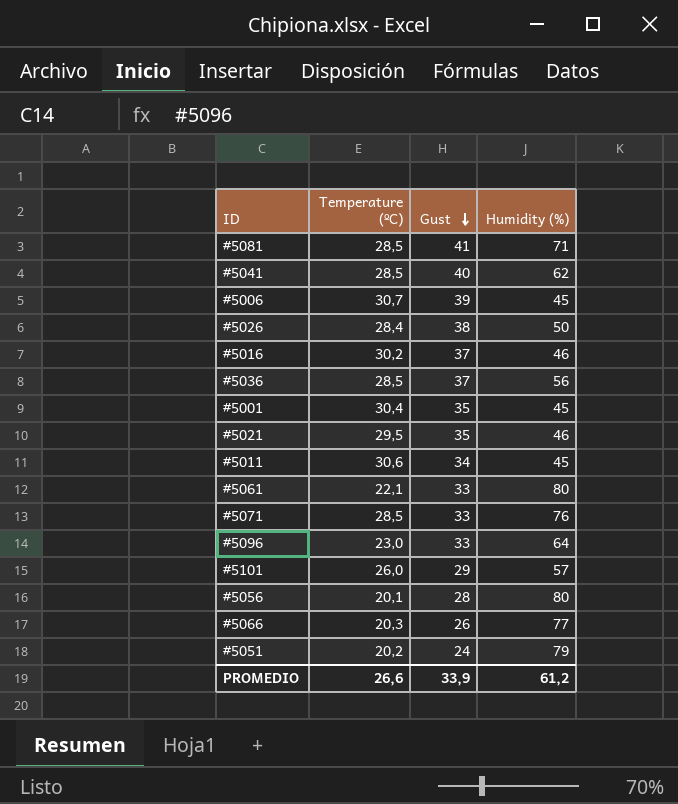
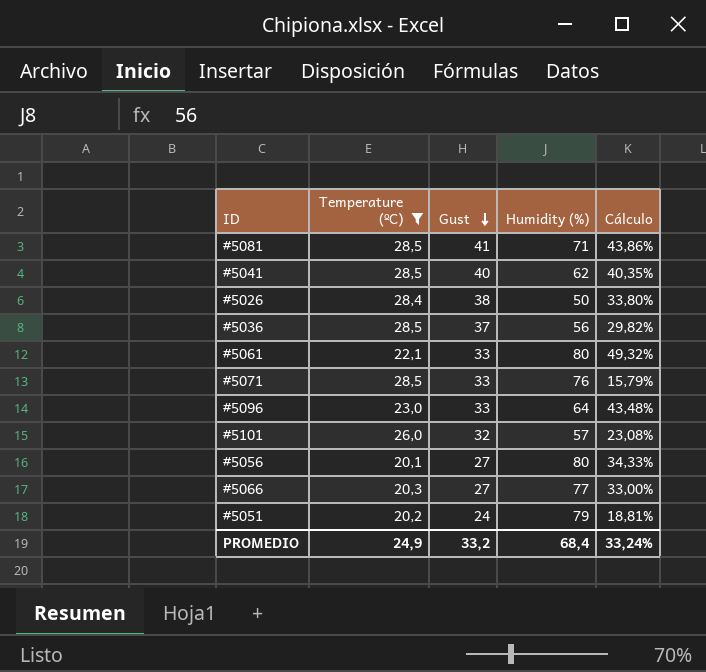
filter: none -> Temperature (ºC) <= 28,5
column Cálculo | formula: none -> ([Gust] - [Temperature (ºC)]) / [Temperature (ºC)]
#5101 | Gust: 29 -> 32
#5056 | Gust: 28 -> 27
#5066 | Gust: 26 -> 27
PROMEDIO | Temperature (ºC): 26,6 -> 24,9
PROMEDIO | Gust: 33,9 -> 33,2
PROMEDIO | Humidity (%): 61,2 -> 68,4

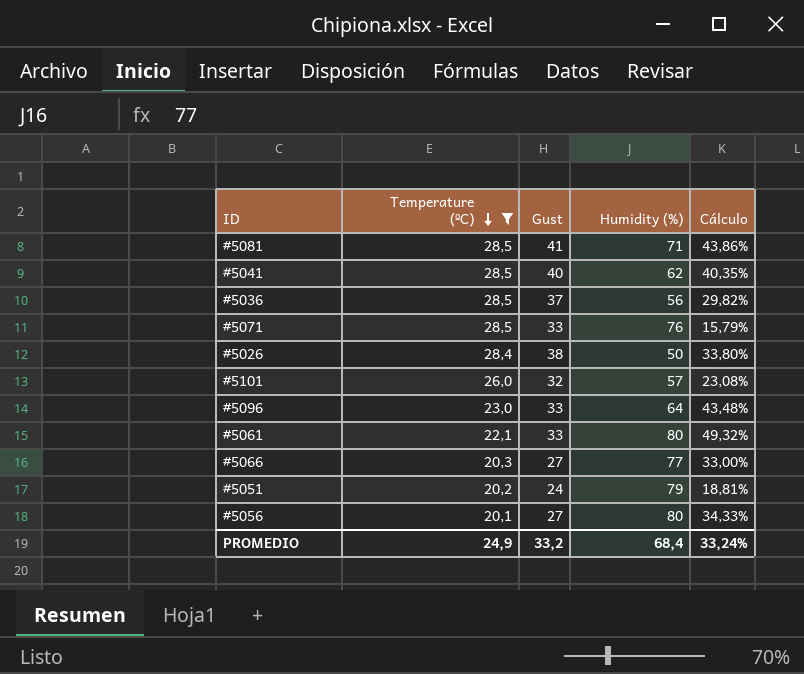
row order: Gust descending -> Temperature (ºC) descending

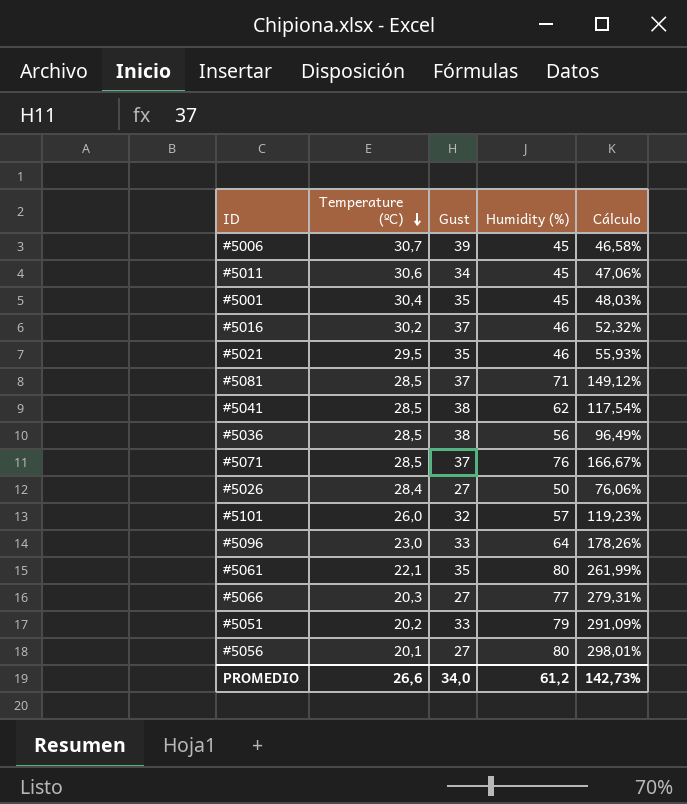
filter: Temperature (ºC) <= 28,5 -> none
column Cálculo | formula: ([Gust] - [Temperature (ºC)]) / [Temperature (ºC)] -> ([Humidity (%)] - [Temperature (ºC)]) / [Temperature (ºC)]
#5081 | Gust: 41 -> 37
#5041 | Gust: 40 -> 38
#5036 | Gust: 37 -> 38
#5071 | Gust: 33 -> 37
#5026 | Gust: 38 -> 27
#5061 | Gust: 33 -> 35
#5051 | Gust: 24 -> 33
PROMEDIO | Temperature (ºC): 24,9 -> 26,6
PROMEDIO | Gust: 33,2 -> 34,0
PROMEDIO | Humidity (%): 68,4 -> 61,2
PROMEDIO | Cálculo: 33,24% -> 142,73%

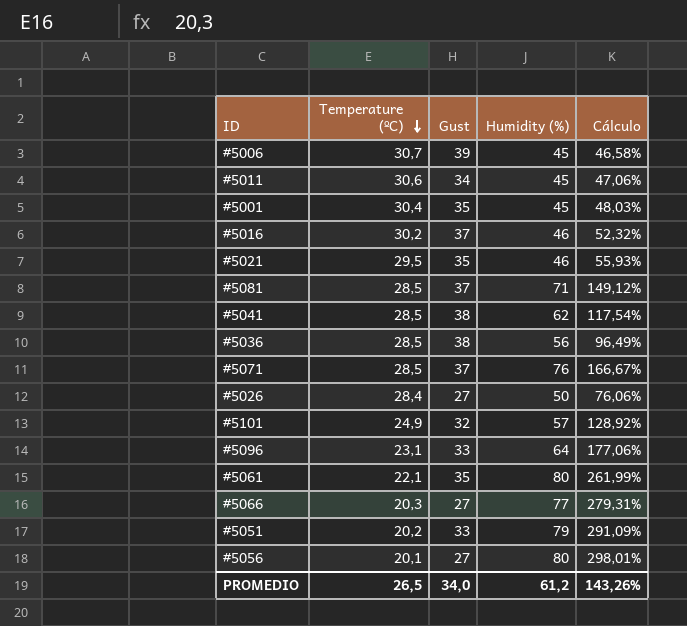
#5101 | Temperature (ºC): 26,0 -> 24,9
#5101 | Cálculo: 119,23% -> 128,92%
#5096 | Temperature (ºC): 23,0 -> 23,1
#5096 | Cálculo: 178,26% -> 177,06%
PROMEDIO | Temperature (ºC): 26,6 -> 26,5
PROMEDIO | Cálculo: 142,73% -> 143,26%

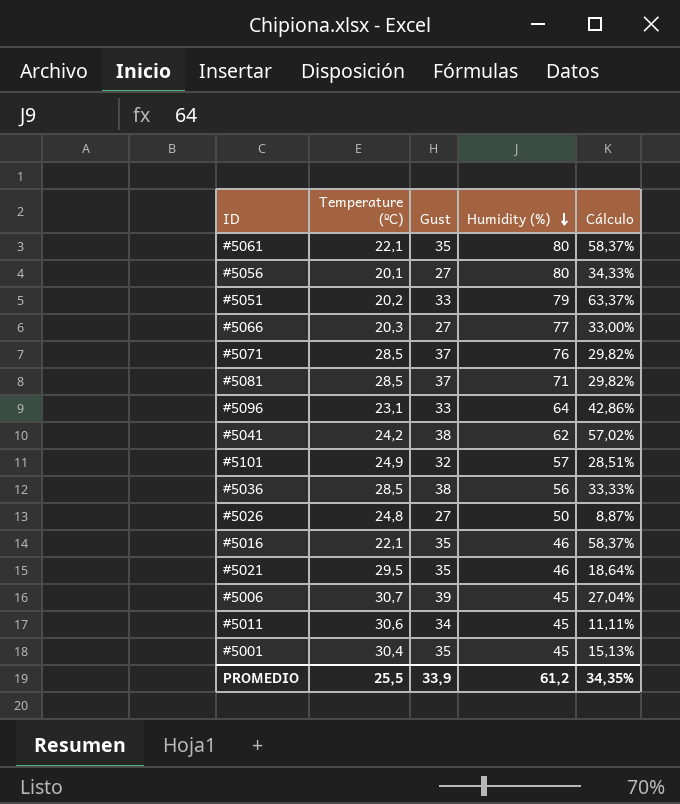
row order: Temperature (ºC) descending -> Humidity (%) descending
column Cálculo | formula: ([Humidity (%)] - [Temperature (ºC)]) / [Temperature (ºC)] -> ([Gust] - [Temperature (ºC)]) / [Temperature (ºC)]
#5041 | Temperature (ºC): 28,5 -> 24,2
#5026 | Temperature (ºC): 28,4 -> 24,8
#5016 | Temperature (ºC): 30,2 -> 22,1
#5016 | Gust: 37 -> 35
PROMEDIO | Temperature (ºC): 26,5 -> 25,5
PROMEDIO | Gust: 34,0 -> 33,9
PROMEDIO | Cálculo: 143,26% -> 34,35%

